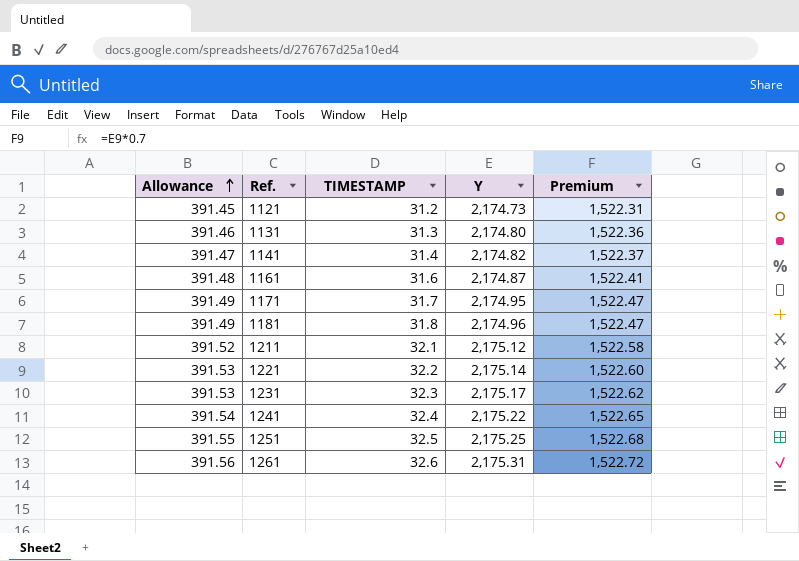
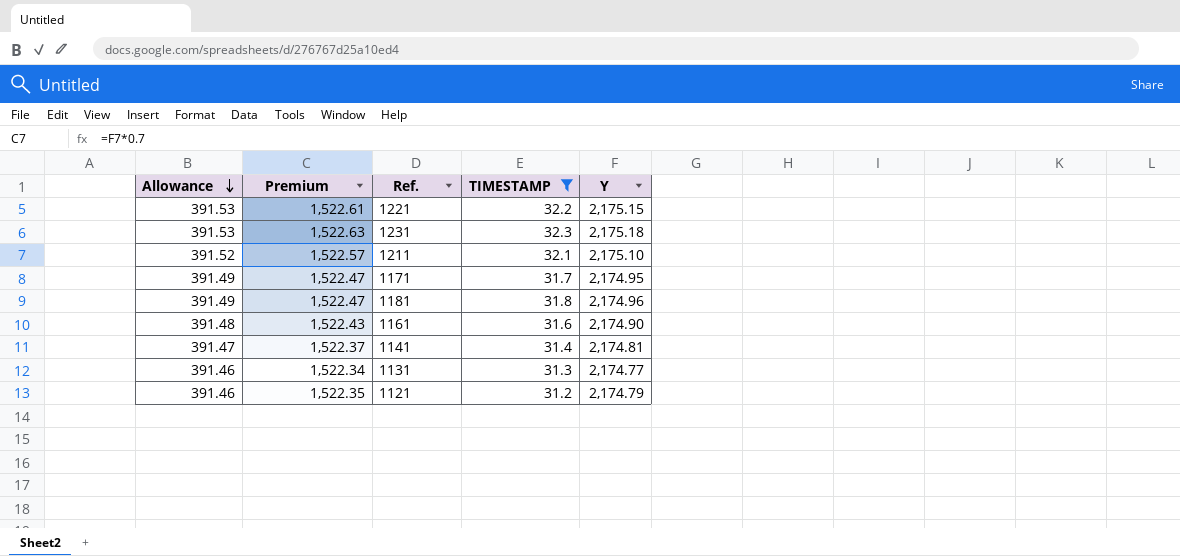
filter: none -> TIMESTAMP <= 32.3
row order: Allowance ascending -> Allowance descending
column Premium | position: 5 -> 2
1221 | Premium: 1,522.60 -> 1,522.61
1221 | Y: 2,175.14 -> 2,175.15
1231 | Premium: 1,522.62 -> 1,522.63
1231 | Y: 2,175.17 -> 2,175.18
1211 | Premium: 1,522.58 -> 1,522.57
1211 | Y: 2,175.12 -> 2,175.10
1161 | Premium: 1,522.41 -> 1,522.43
1161 | Y: 2,174.87 -> 2,174.90
1141 | Y: 2,174.82 -> 2,174.81
1131 | Premium: 1,522.36 -> 1,522.34
1131 | Y: 2,174.80 -> 2,174.77
1121 | Allowance: 391.45 -> 391.46
1121 | Premium: 1,522.31 -> 1,522.35
1121 | Y: 2,174.73 -> 2,174.79

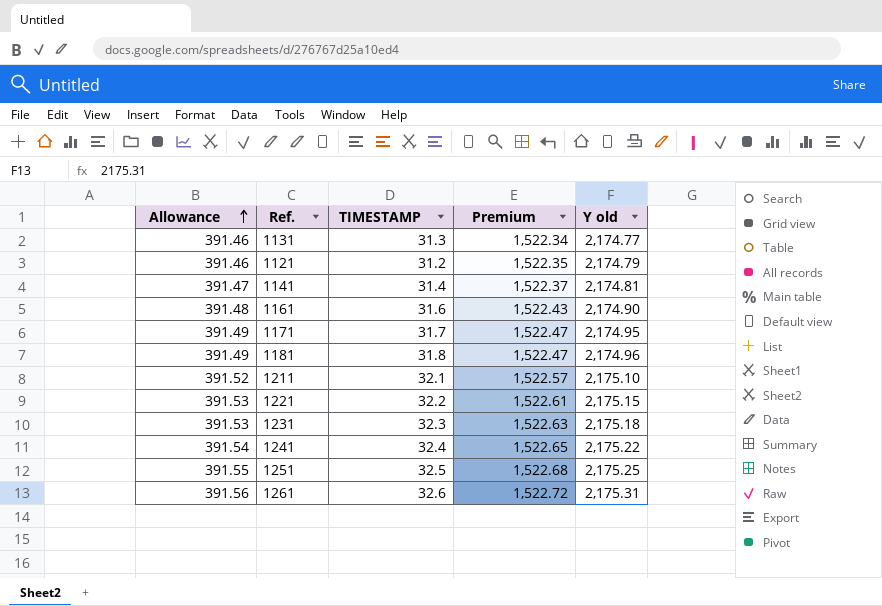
filter: TIMESTAMP <= 32.3 -> none
row order: Allowance descending -> Allowance ascending
column Premium | position: 2 -> 4
column name: Y -> Y old

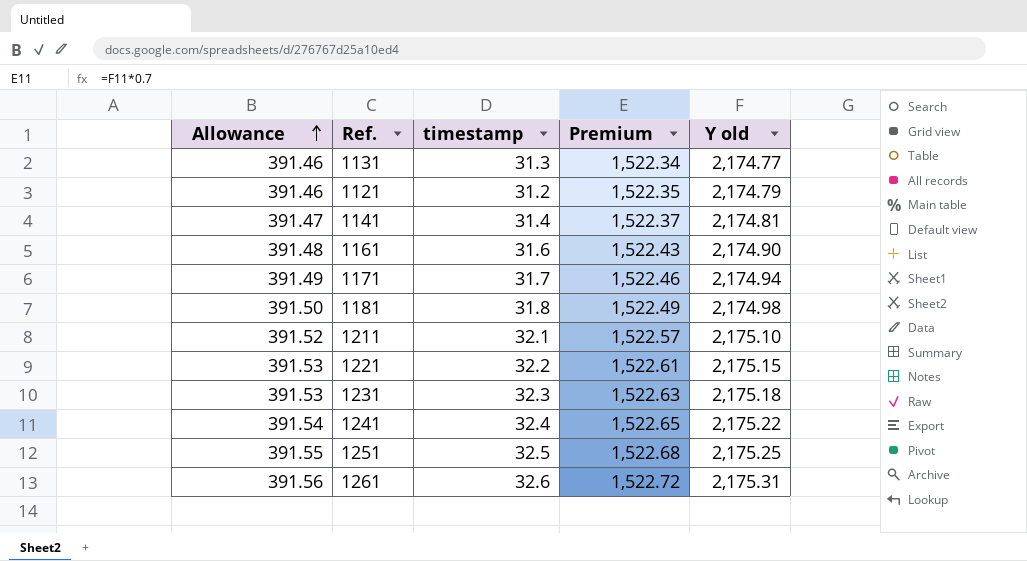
column name: TIMESTAMP -> timestamp
1171 | Premium: 1,522.47 -> 1,522.46
1171 | Y old: 2,174.95 -> 2,174.94
1181 | Allowance: 391.49 -> 391.50
1181 | Premium: 1,522.47 -> 1,522.49
1181 | Y old: 2,174.96 -> 2,174.98

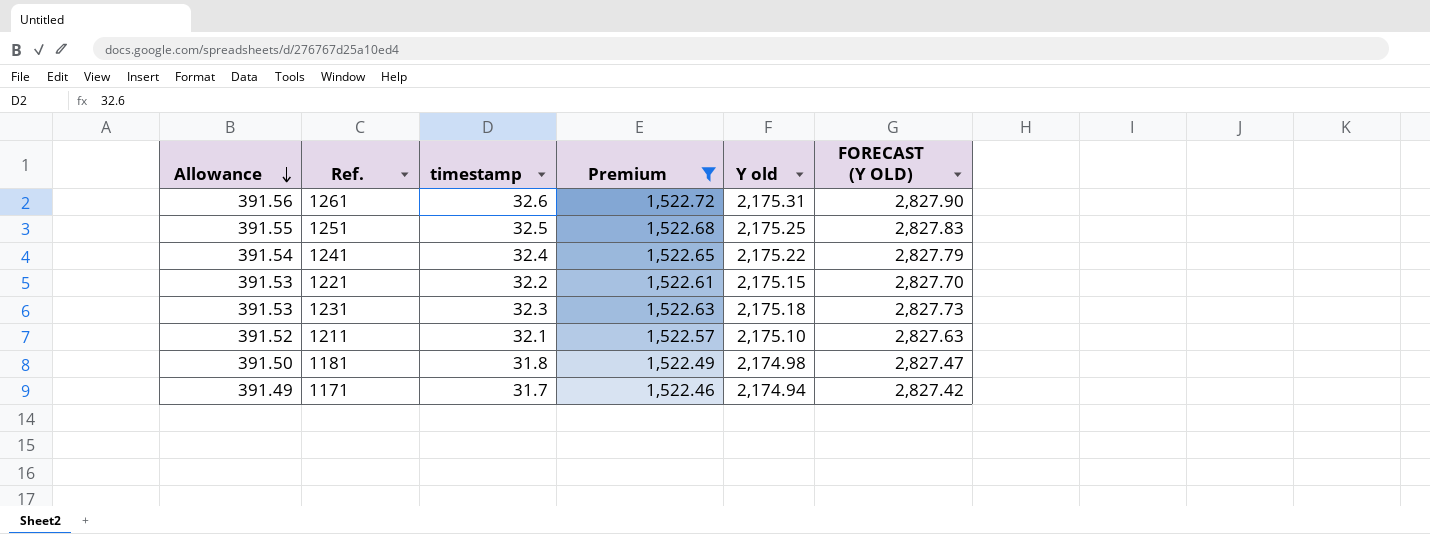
filter: none -> Premium >= 1,522.46
row order: Allowance ascending -> Allowance descending
column FORECAST (Y OLD) | formula: none -> [Y old] * 1.3

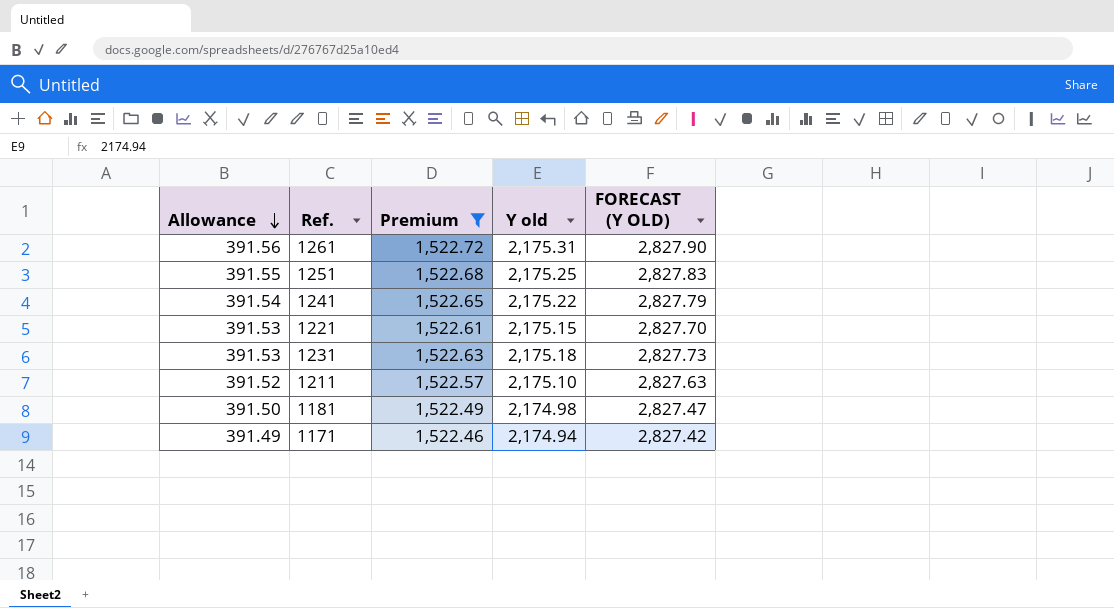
column timestamp | position: 3 -> none

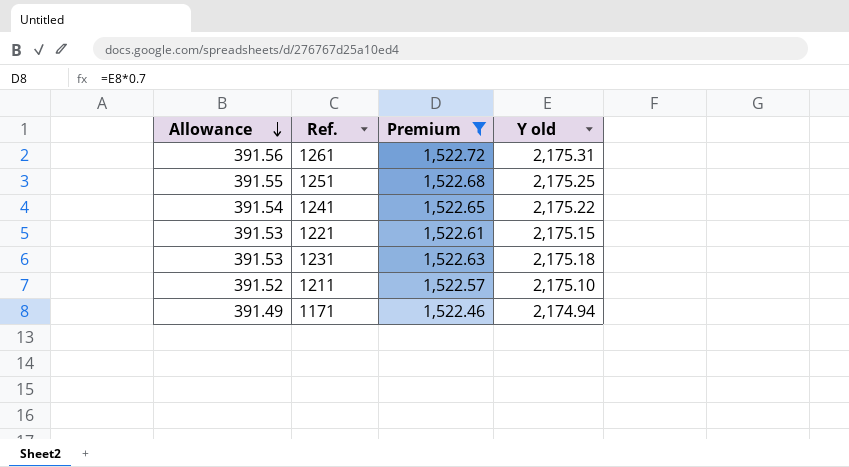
column FORECAST (Y OLD) | formula: [Y old] * 1.3 -> none
row 1181: 391.50 | 1,522.49 | 2,174.98 | 2,827.47 -> none

